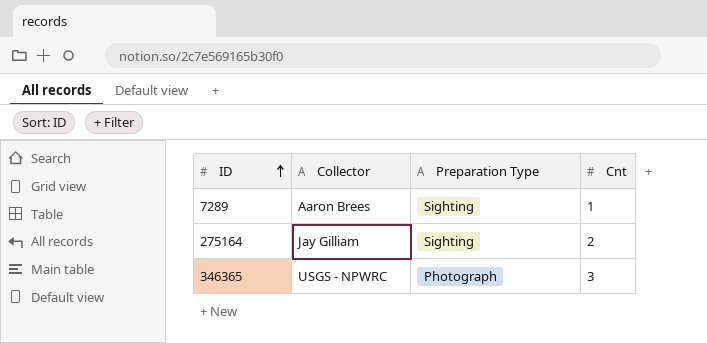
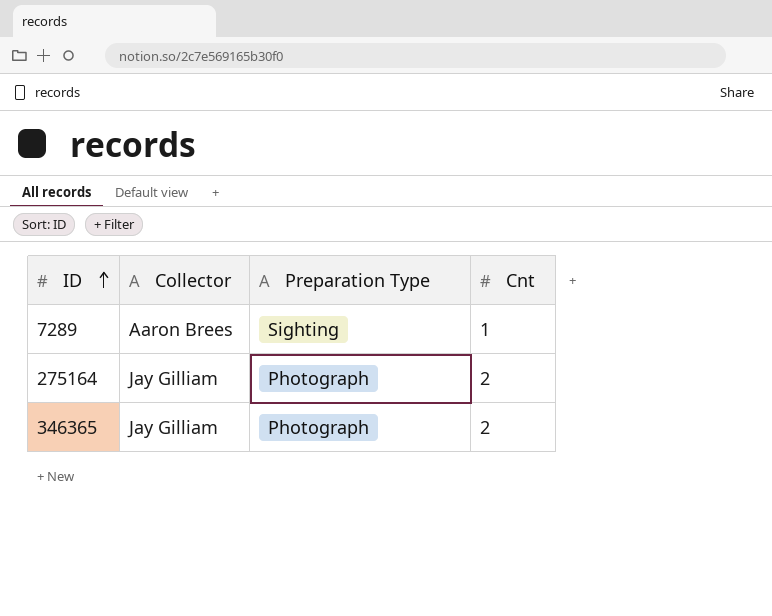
275164 | Preparation Type: Sighting -> Photograph
346365 | Collector: USGS - NPWRC -> Jay Gilliam
346365 | Cnt: 3 -> 2

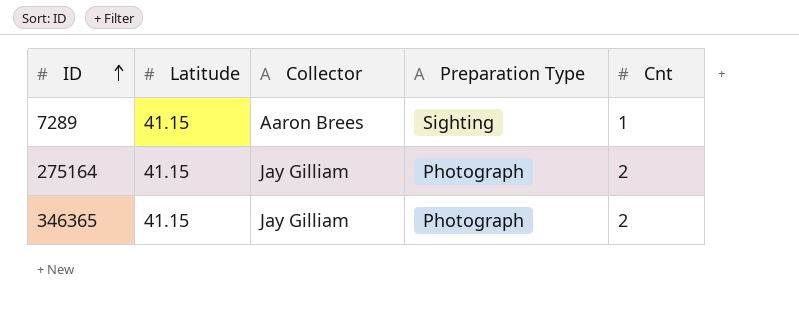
column Latitude | position: none -> 2

